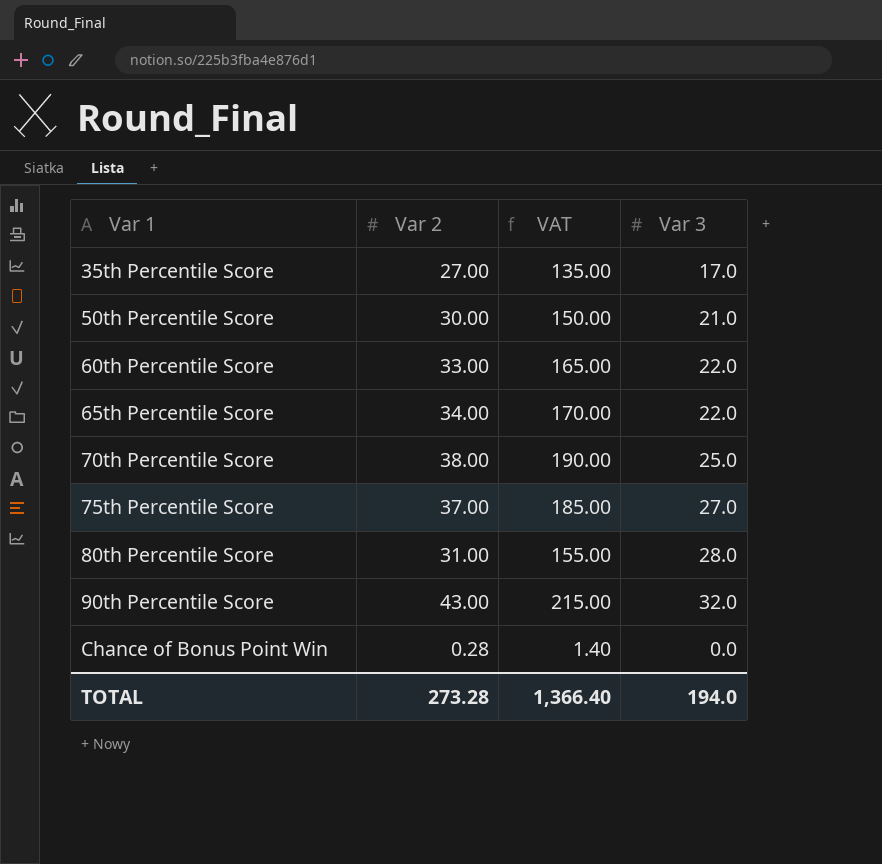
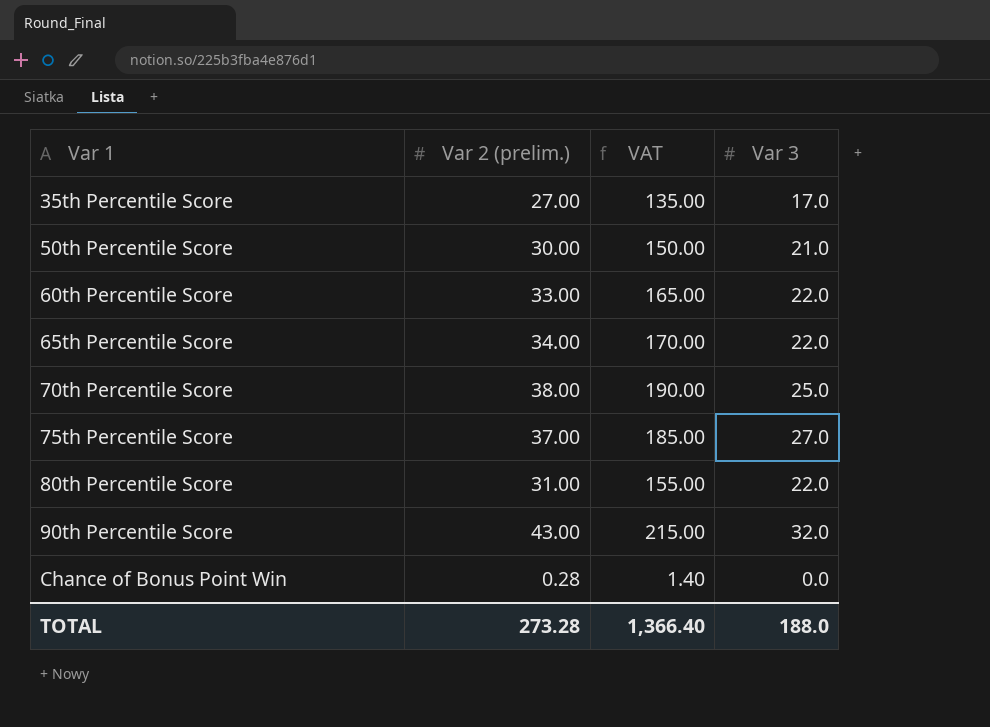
column name: Var 2 -> Var 2 (prelim.)
80th Percentile Score | Var 3: 28.0 -> 22.0
TOTAL | Var 3: 194.0 -> 188.0

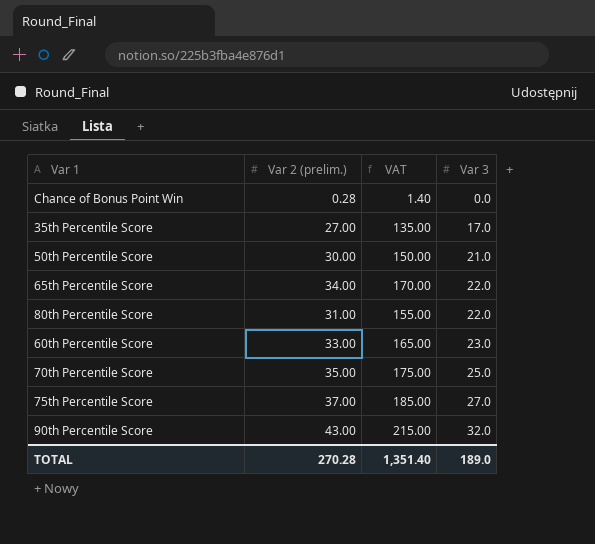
row order: Var 1 ascending -> Var 3 ascending
60th Percentile Score | Var 3: 22.0 -> 23.0
70th Percentile Score | Var 2 (prelim.): 38.00 -> 35.00
70th Percentile Score | VAT: 190.00 -> 175.00
TOTAL | Var 2 (prelim.): 273.28 -> 270.28
TOTAL | VAT: 1,366.40 -> 1,351.40
TOTAL | Var 3: 188.0 -> 189.0

